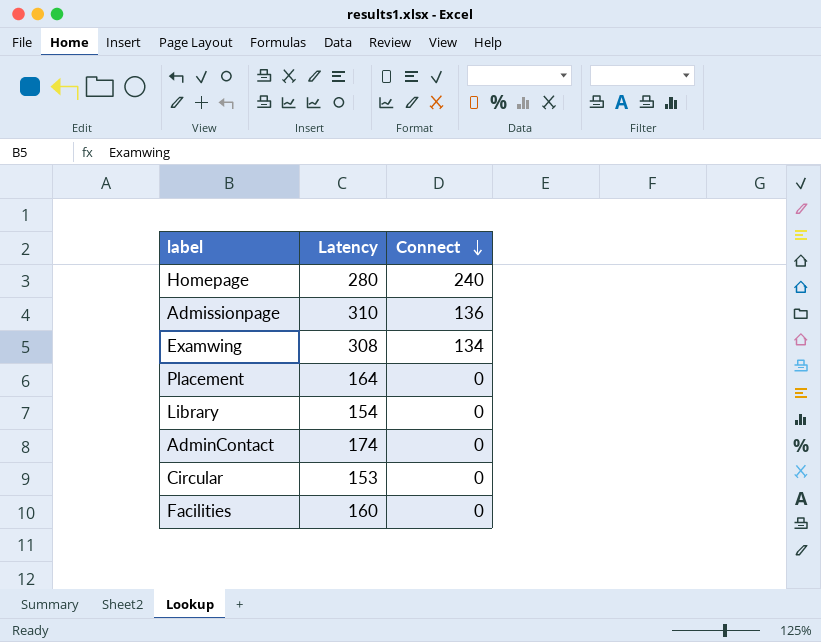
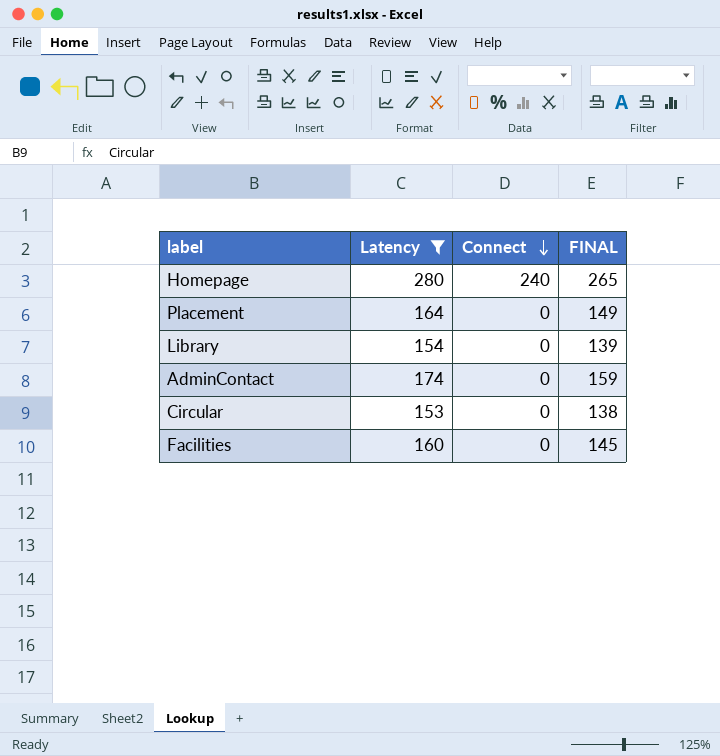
filter: none -> Latency <= 280
column FINAL | formula: none -> [Latency] - 15

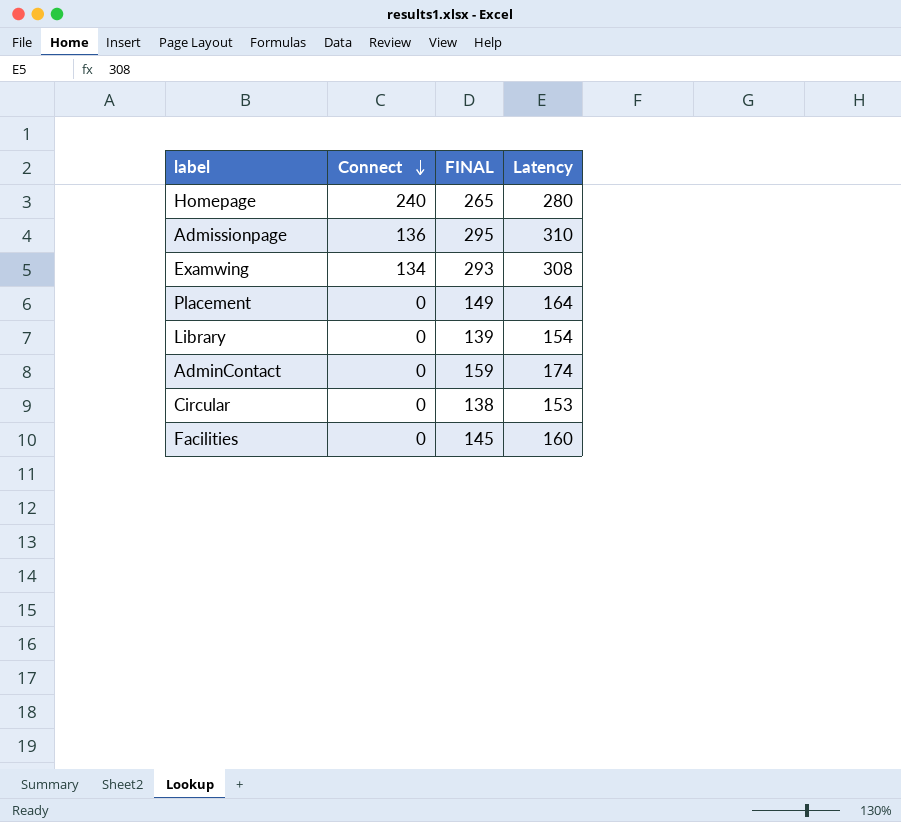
filter: Latency <= 280 -> none
column Latency | position: 2 -> 4

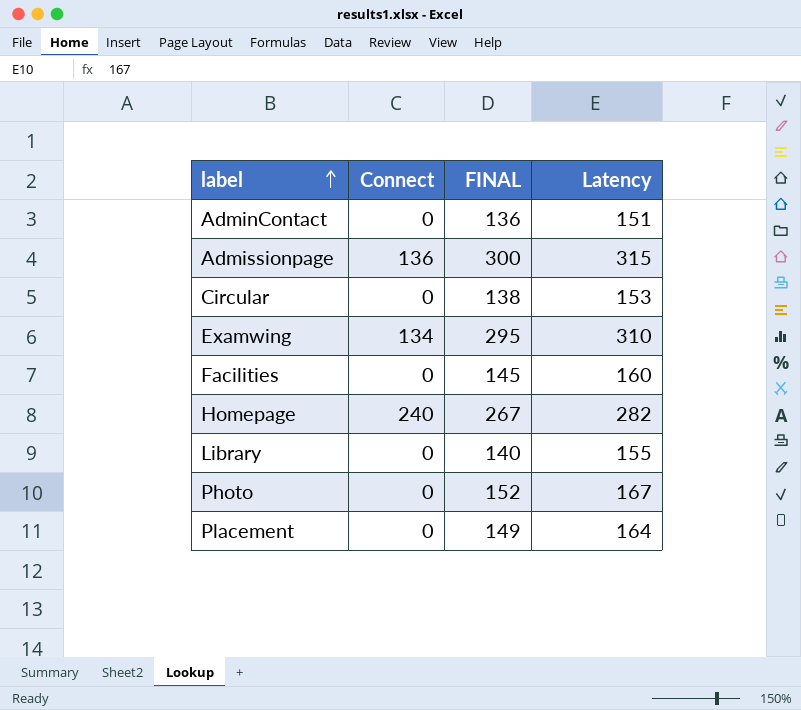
row order: Connect descending -> label ascending
AdminContact | FINAL: 159 -> 136
AdminContact | Latency: 174 -> 151
Admissionpage | FINAL: 295 -> 300
Admissionpage | Latency: 310 -> 315
Examwing | FINAL: 293 -> 295
Examwing | Latency: 308 -> 310
Homepage | FINAL: 265 -> 267
Homepage | Latency: 280 -> 282
Library | FINAL: 139 -> 140
Library | Latency: 154 -> 155
row Photo: none -> 0 | 152 | 167

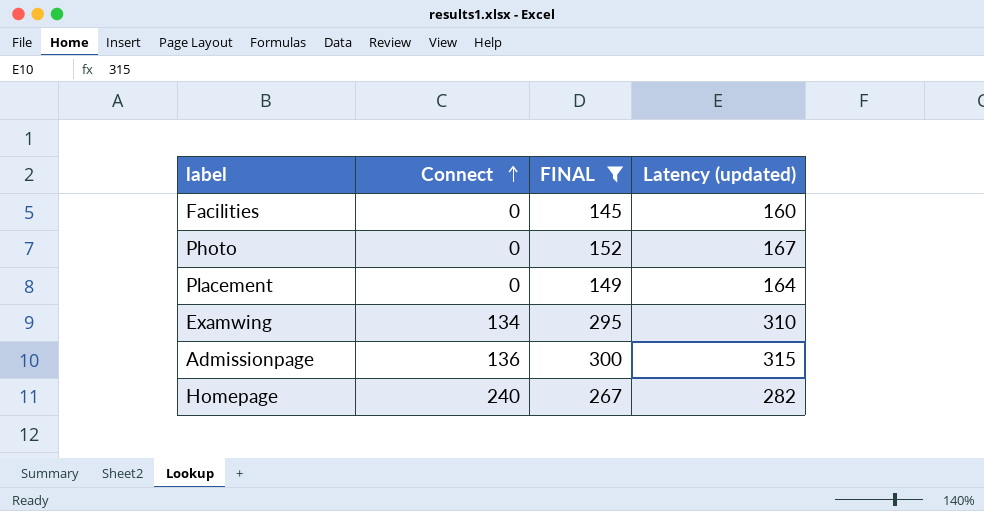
filter: none -> FINAL >= 145
row order: label ascending -> Connect ascending
column name: Latency -> Latency (updated)

